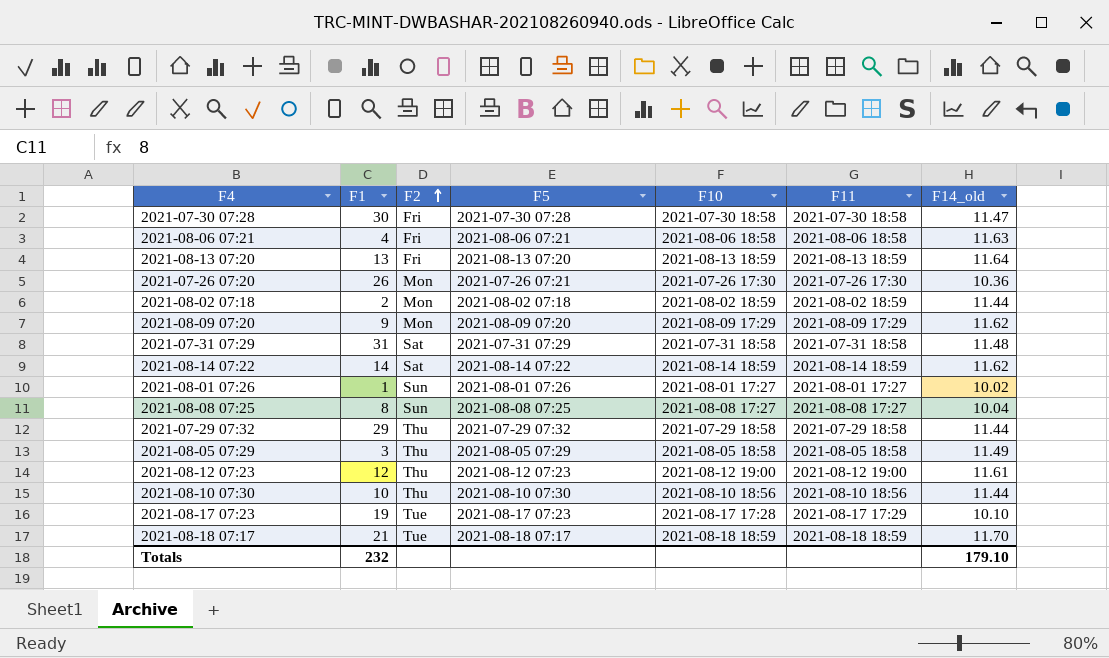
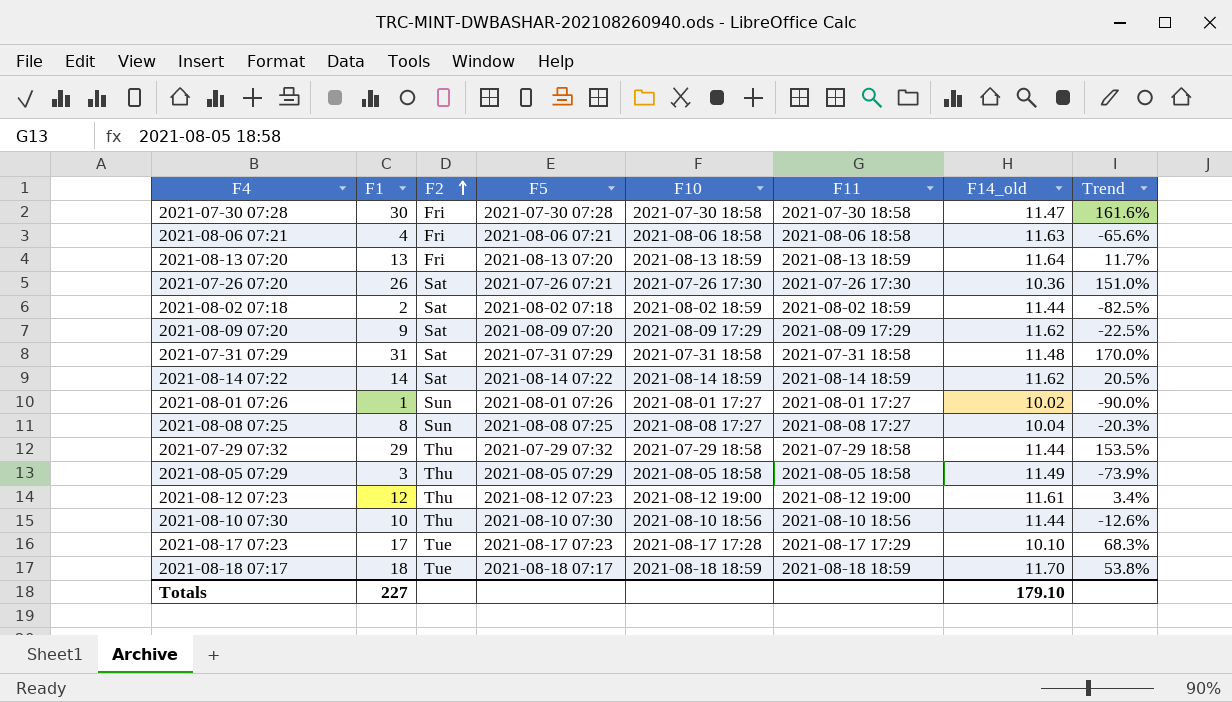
column Trend | formula: none -> ([F1] - [F14_old]) / [F14_old]
2021-07-26 07:20 | F2: Mon -> Sat
2021-08-02 07:18 | F2: Mon -> Sat
2021-08-09 07:20 | F2: Mon -> Sat
2021-08-17 07:23 | F1: 19 -> 17
2021-08-18 07:17 | F1: 21 -> 18
Totals | F1: 232 -> 227

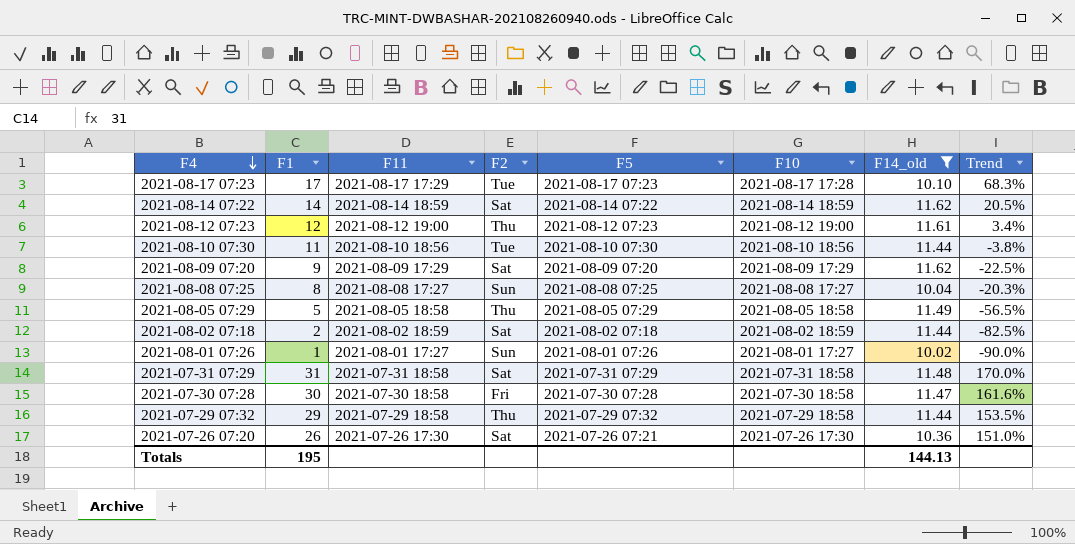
filter: none -> F14_old <= 11.62
row order: F2 ascending -> F4 descending
column F11 | position: 6 -> 3
2021-08-10 07:30 | F1: 10 -> 11
2021-08-10 07:30 | F2: Thu -> Tue
2021-08-10 07:30 | Trend: -12.6% -> -3.8%
2021-08-05 07:29 | F1: 3 -> 5
2021-08-05 07:29 | Trend: -73.9% -> -56.5%
Totals | F1: 227 -> 195
Totals | F14_old: 179.10 -> 144.13

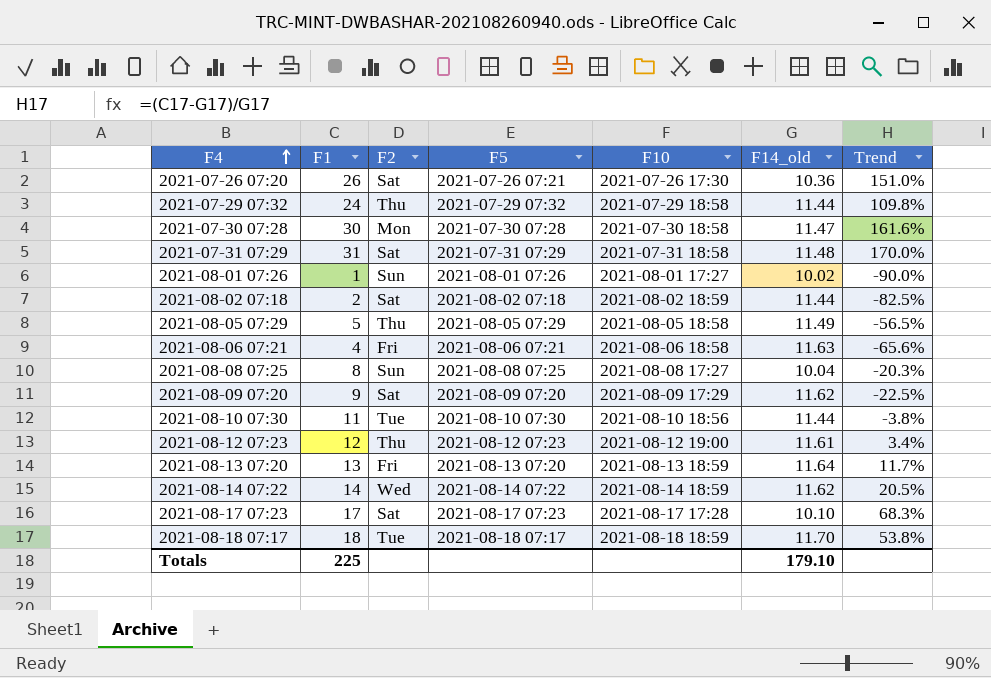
filter: F14_old <= 11.62 -> none
row order: F4 descending -> F4 ascending
column F11 | position: 3 -> none
2021-07-29 07:32 | F1: 29 -> 24
2021-07-29 07:32 | Trend: 153.5% -> 109.8%
2021-07-30 07:28 | F2: Fri -> Mon
2021-08-14 07:22 | F2: Sat -> Wed
2021-08-17 07:23 | F2: Tue -> Sat
Totals | F1: 195 -> 225
Totals | F14_old: 144.13 -> 179.10

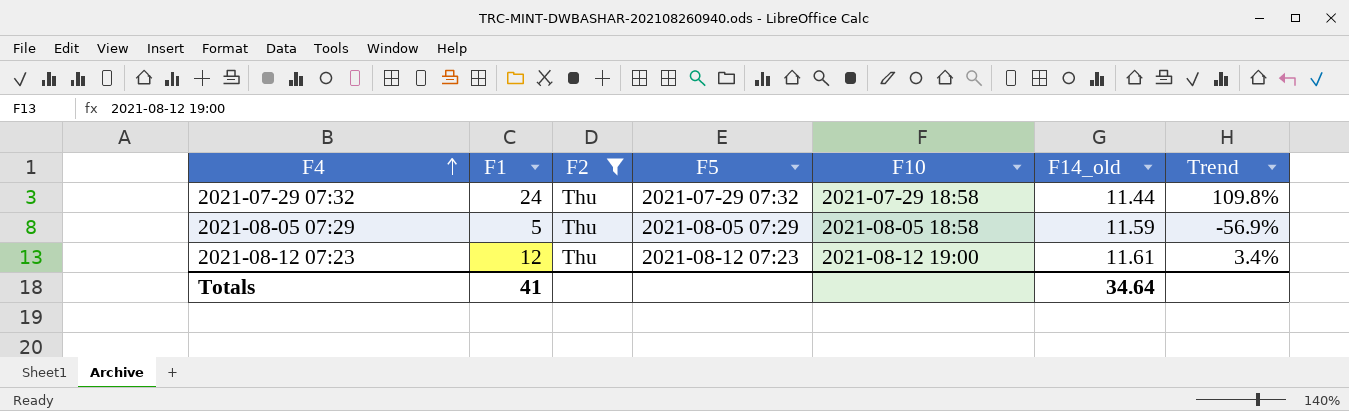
filter: none -> F2 = Thu
2021-08-05 07:29 | F14_old: 11.49 -> 11.59
2021-08-05 07:29 | Trend: -56.5% -> -56.9%
Totals | F1: 225 -> 41
Totals | F14_old: 179.10 -> 34.64

